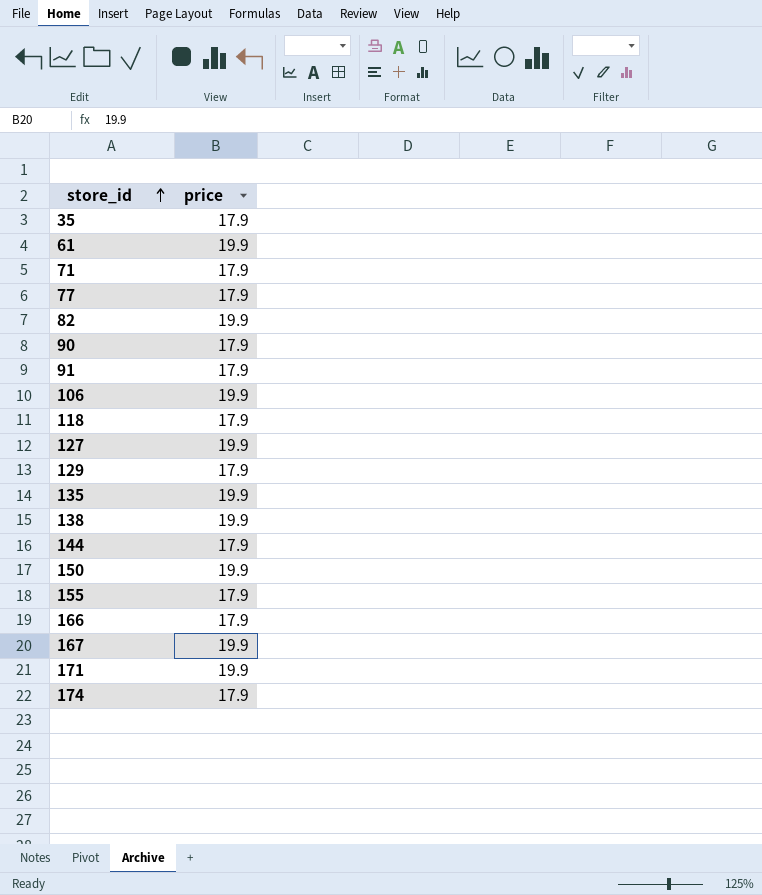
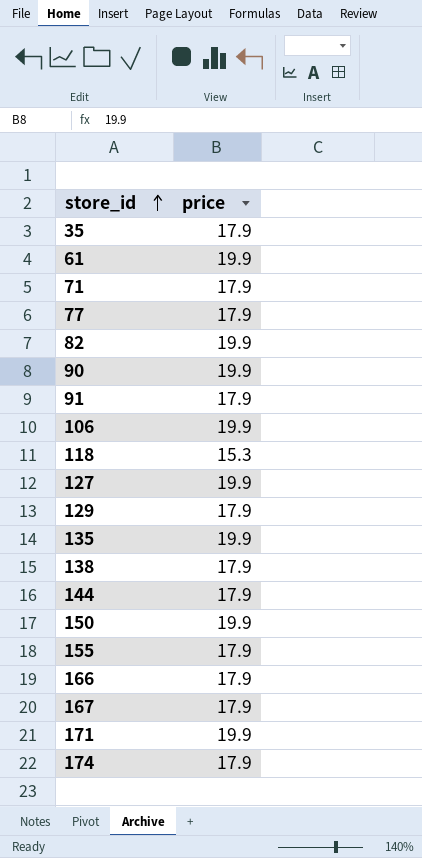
90 | price: 17.9 -> 19.9
118 | price: 17.9 -> 15.3
138 | price: 19.9 -> 17.9
167 | price: 19.9 -> 17.9

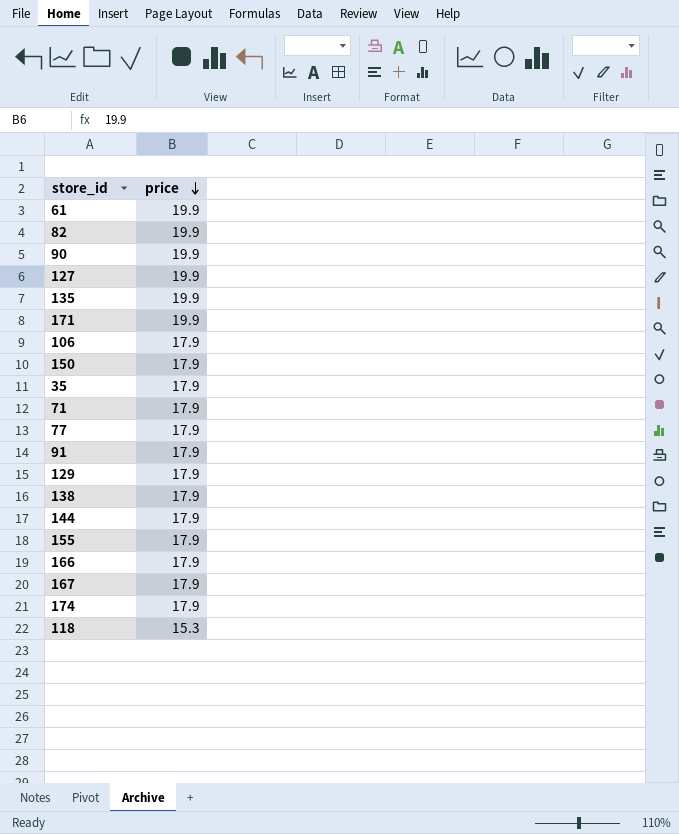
row order: store_id ascending -> price descending
106 | price: 19.9 -> 17.9
150 | price: 19.9 -> 17.9

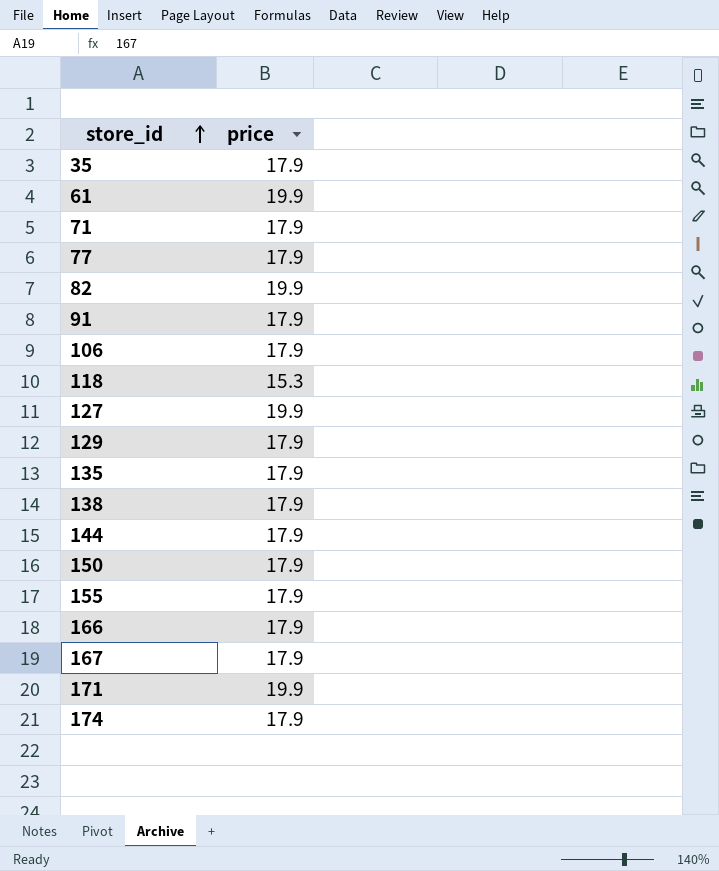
row order: price descending -> store_id ascending
row 90: 19.9 -> none
135 | price: 19.9 -> 17.9

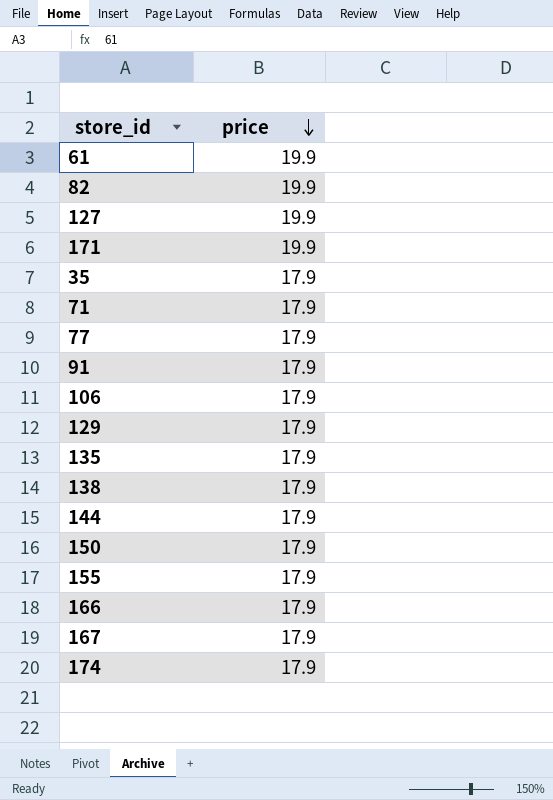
row order: store_id ascending -> price descending
row 118: 15.3 -> none

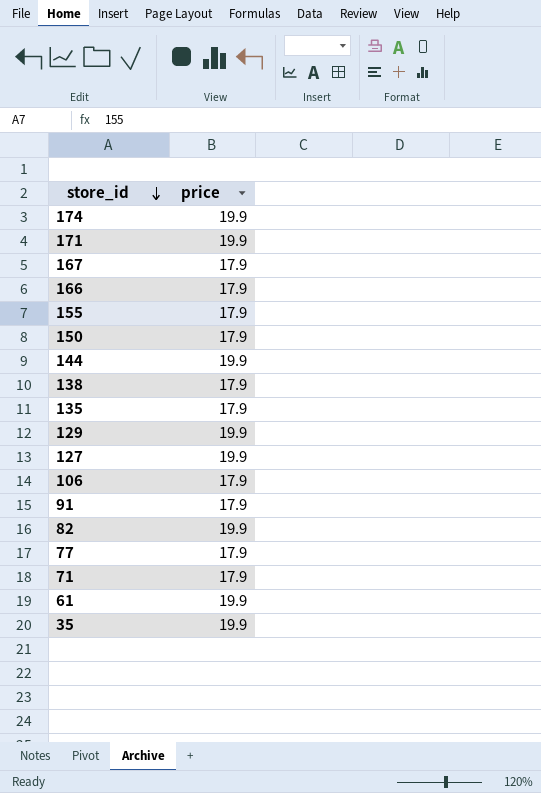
row order: price descending -> store_id descending
174 | price: 17.9 -> 19.9
144 | price: 17.9 -> 19.9
129 | price: 17.9 -> 19.9
35 | price: 17.9 -> 19.9

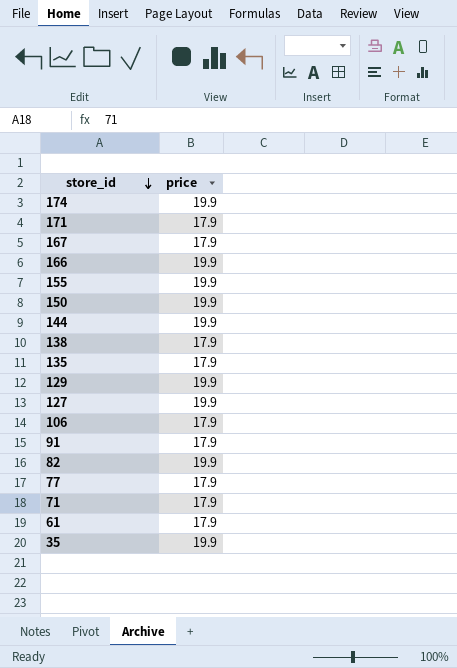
171 | price: 19.9 -> 17.9
166 | price: 17.9 -> 19.9
155 | price: 17.9 -> 19.9
150 | price: 17.9 -> 19.9
61 | price: 19.9 -> 17.9

